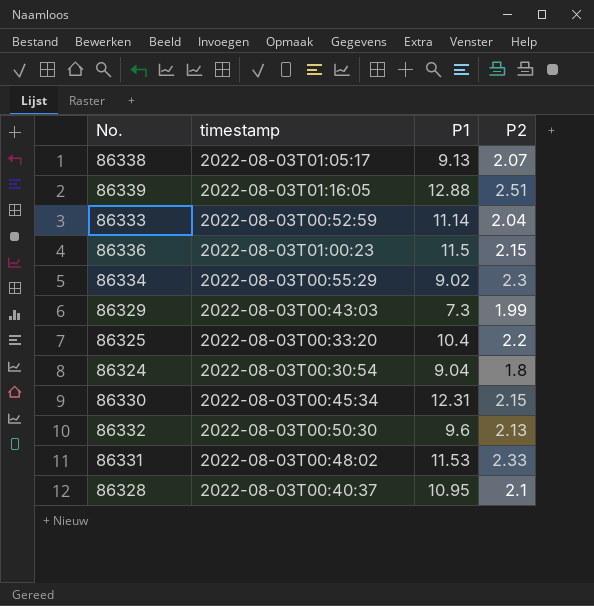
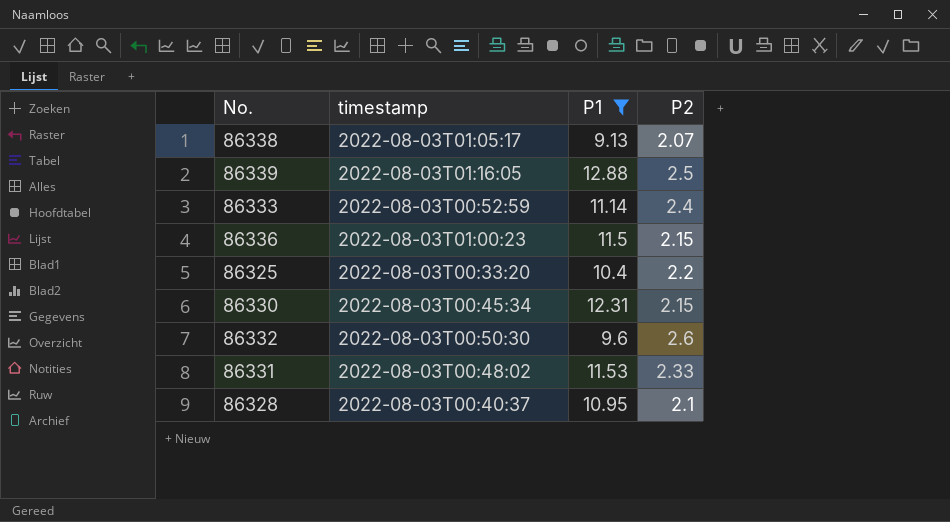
filter: none -> P1 >= 9.13
86339 | P2: 2.51 -> 2.5
86333 | P2: 2.04 -> 2.4
86332 | P2: 2.13 -> 2.6

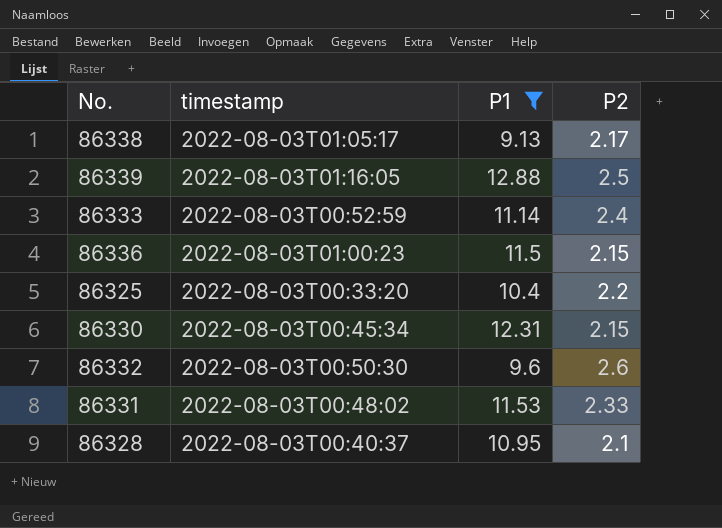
86338 | P2: 2.07 -> 2.17

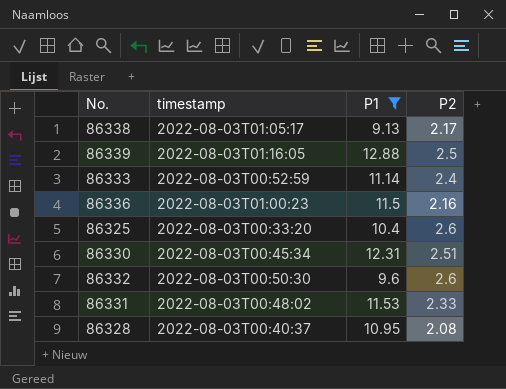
86336 | P2: 2.15 -> 2.16
86325 | P2: 2.2 -> 2.6
86330 | P2: 2.15 -> 2.51
86328 | P2: 2.1 -> 2.08

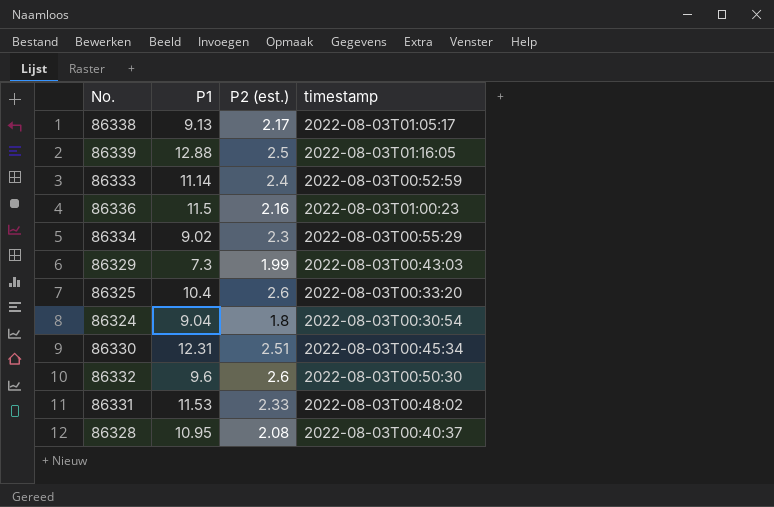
filter: P1 >= 9.13 -> none
column name: P2 -> P2 (est.)
column timestamp | position: 2 -> 4

